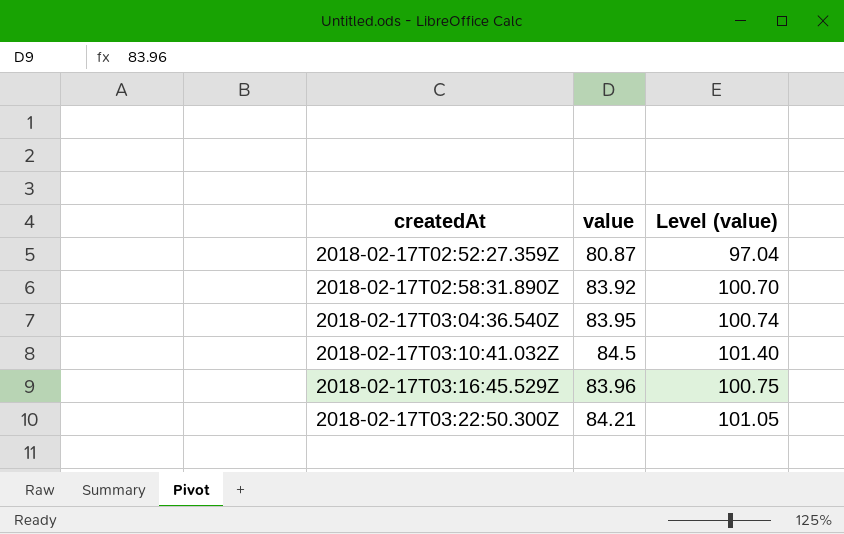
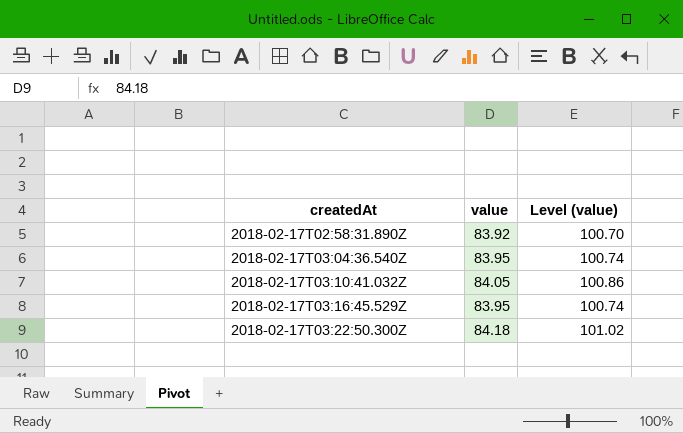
row 2018-02-17T02:52:27.359Z: 80.87 | 97.04 -> none
2018-02-17T03:10:41.032Z | value: 84.5 -> 84.05
2018-02-17T03:10:41.032Z | Level (value): 101.40 -> 100.86
2018-02-17T03:16:45.529Z | value: 83.96 -> 83.95
2018-02-17T03:16:45.529Z | Level (value): 100.75 -> 100.74
2018-02-17T03:22:50.300Z | value: 84.21 -> 84.18
2018-02-17T03:22:50.300Z | Level (value): 101.05 -> 101.02

